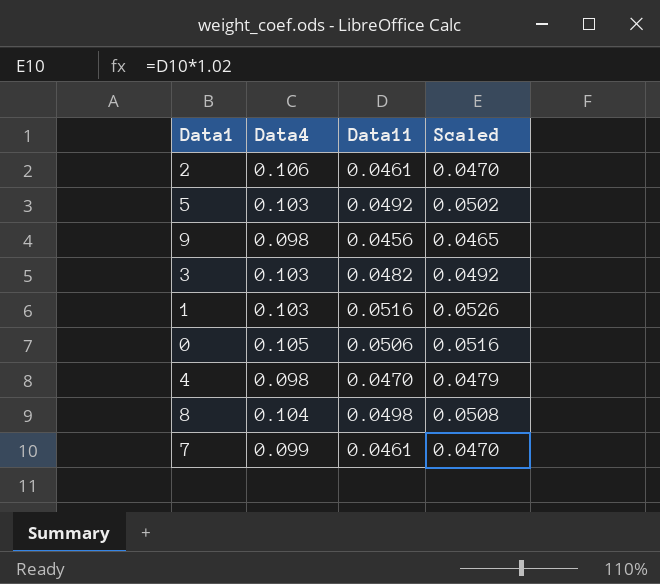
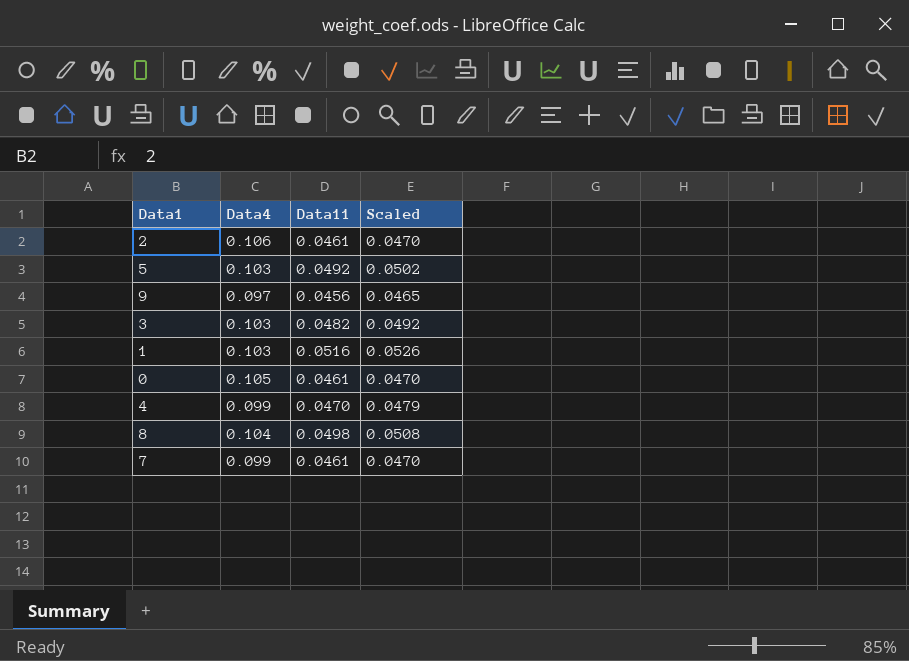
9 | Data4: 0.098 -> 0.097
0 | Data11: 0.0506 -> 0.0461
0 | Scaled: 0.0516 -> 0.0470
4 | Data4: 0.098 -> 0.099

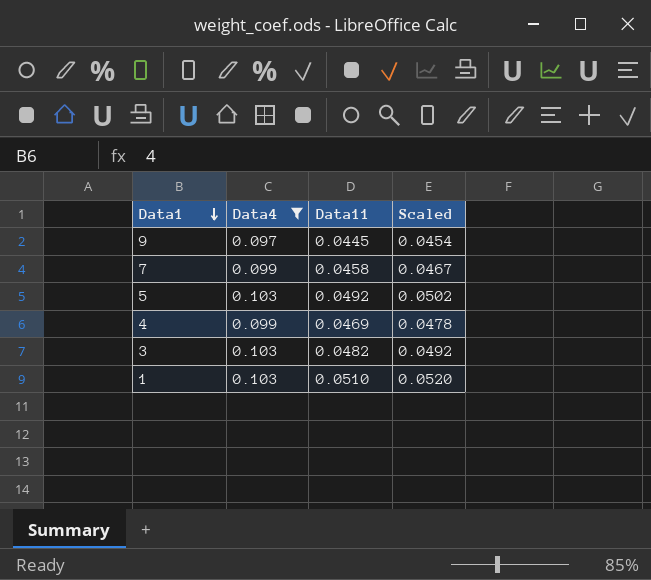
filter: none -> Data4 <= 0.103
row order: none -> Data1 descending
9 | Data11: 0.0456 -> 0.0445
9 | Scaled: 0.0465 -> 0.0454
7 | Data11: 0.0461 -> 0.0458
7 | Scaled: 0.0470 -> 0.0467
4 | Data11: 0.0470 -> 0.0469
4 | Scaled: 0.0479 -> 0.0478
1 | Data11: 0.0516 -> 0.0510
1 | Scaled: 0.0526 -> 0.0520

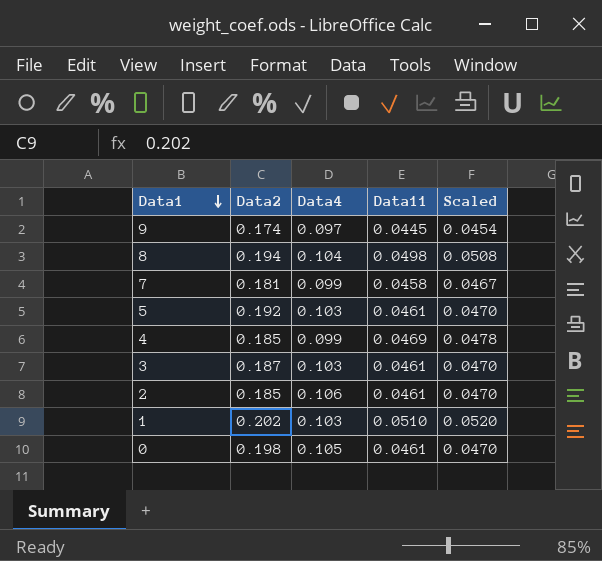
filter: Data4 <= 0.103 -> none
column Data2 | position: none -> 2
5 | Data11: 0.0492 -> 0.0461
5 | Scaled: 0.0502 -> 0.0470
3 | Data11: 0.0482 -> 0.0461
3 | Scaled: 0.0492 -> 0.0470

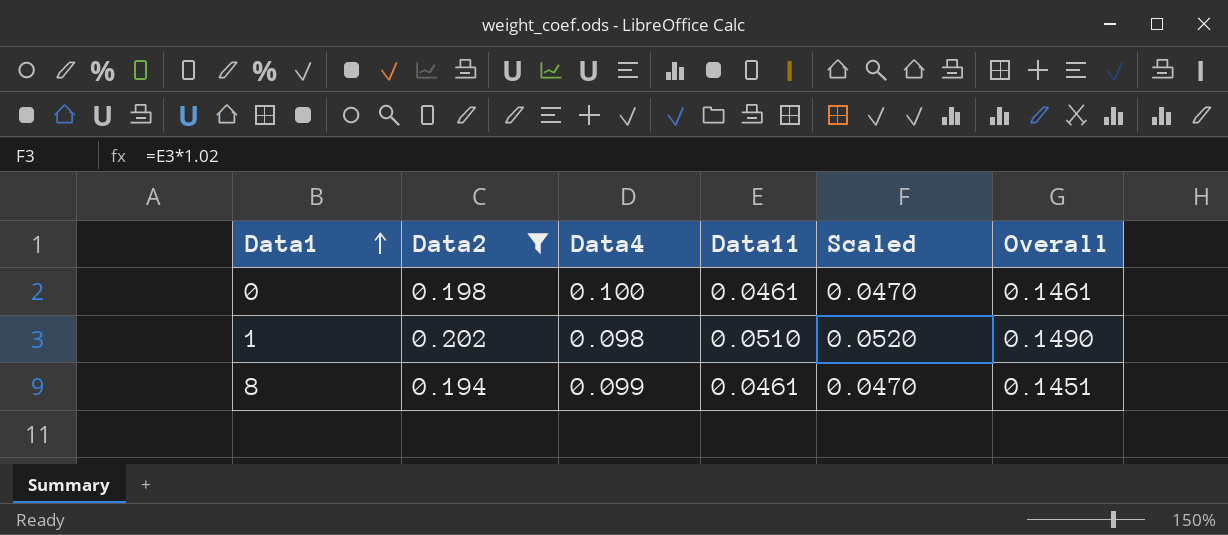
filter: none -> Data2 >= 0.194
row order: Data1 descending -> Data1 ascending
column Overall | formula: none -> [Data4] + [Data11]
0 | Data4: 0.105 -> 0.100
1 | Data4: 0.103 -> 0.098
8 | Data4: 0.104 -> 0.099
8 | Data11: 0.0498 -> 0.0461
8 | Scaled: 0.0508 -> 0.0470

